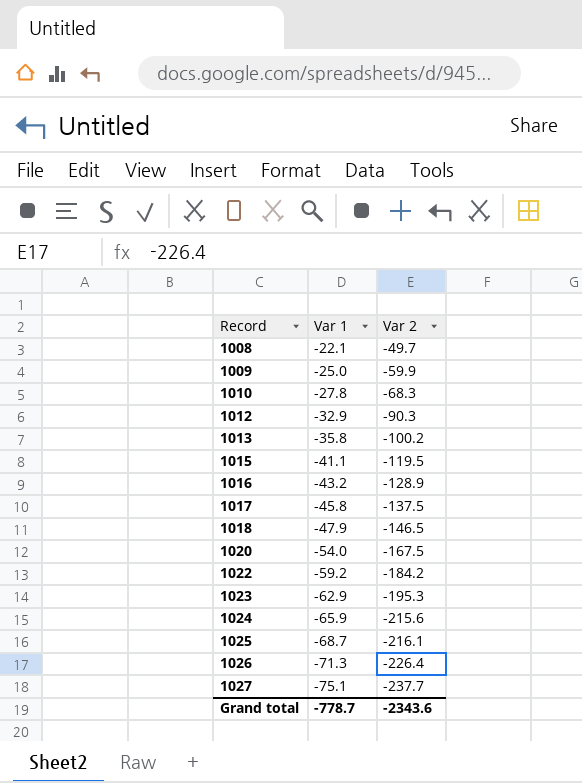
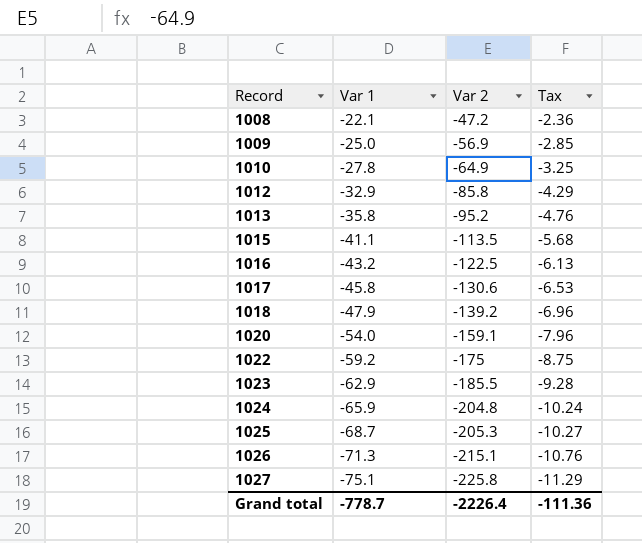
column Tax | formula: none -> [Var 2] * 0.05
1008 | Var 2: -49.7 -> -47.2
1009 | Var 2: -59.9 -> -56.9
1010 | Var 2: -68.3 -> -64.9
1012 | Var 2: -90.3 -> -85.8
1013 | Var 2: -100.2 -> -95.2
1015 | Var 2: -119.5 -> -113.5
1016 | Var 2: -128.9 -> -122.5
1017 | Var 2: -137.5 -> -130.6
1018 | Var 2: -146.5 -> -139.2
1020 | Var 2: -167.5 -> -159.1
1022 | Var 2: -184.2 -> -175
1023 | Var 2: -195.3 -> -185.5
1024 | Var 2: -215.6 -> -204.8
1025 | Var 2: -216.1 -> -205.3
1026 | Var 2: -226.4 -> -215.1
1027 | Var 2: -237.7 -> -225.8
Grand total | Var 2: -2343.6 -> -2226.4

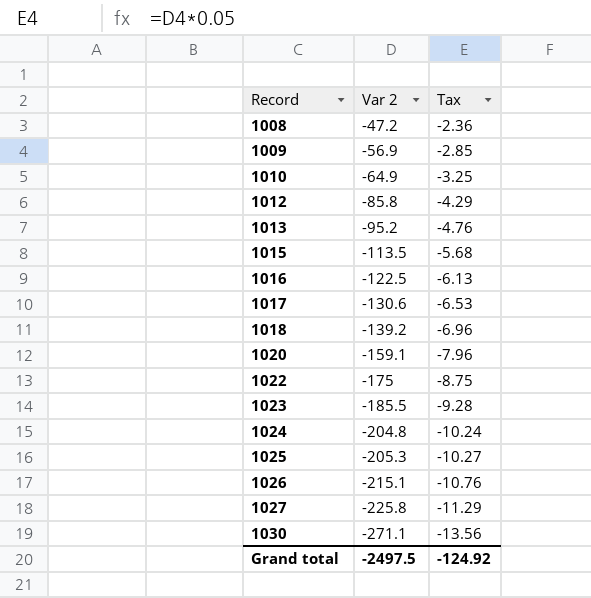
column Var 1 | position: 2 -> none
row 1030: none -> -271.1 | -13.56
Grand total | Var 2: -2226.4 -> -2497.5
Grand total | Tax: -111.36 -> -124.92

